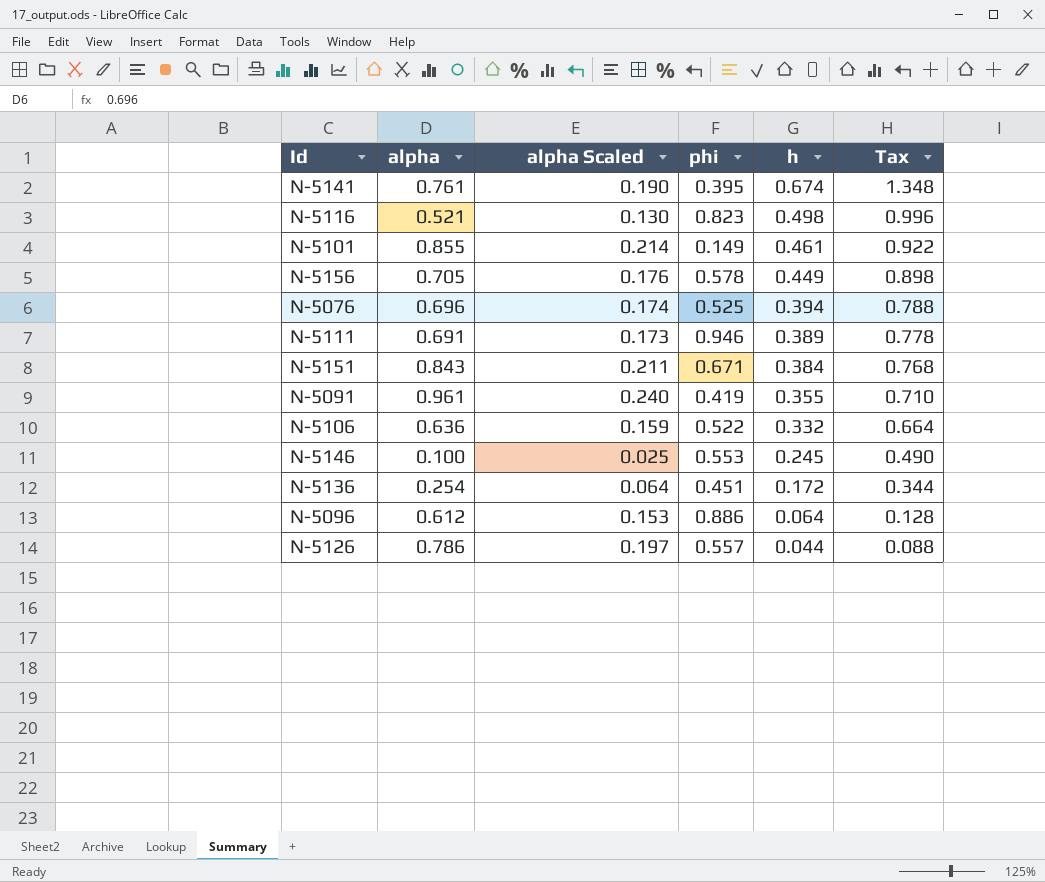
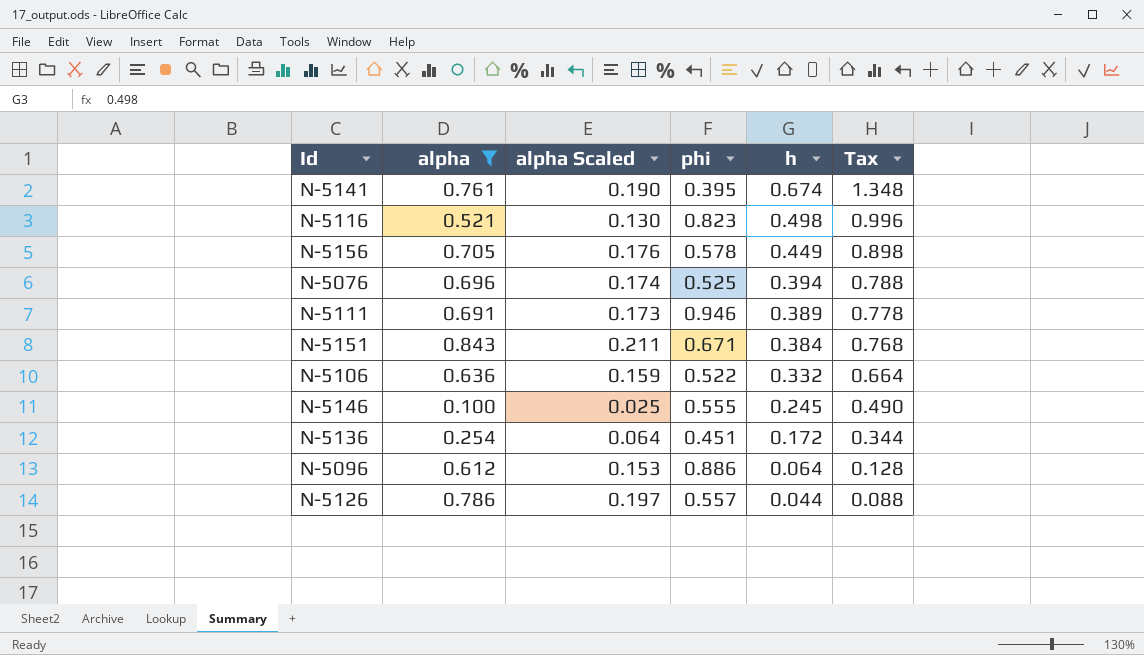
filter: none -> alpha <= 0.843
N-5146 | phi: 0.553 -> 0.555

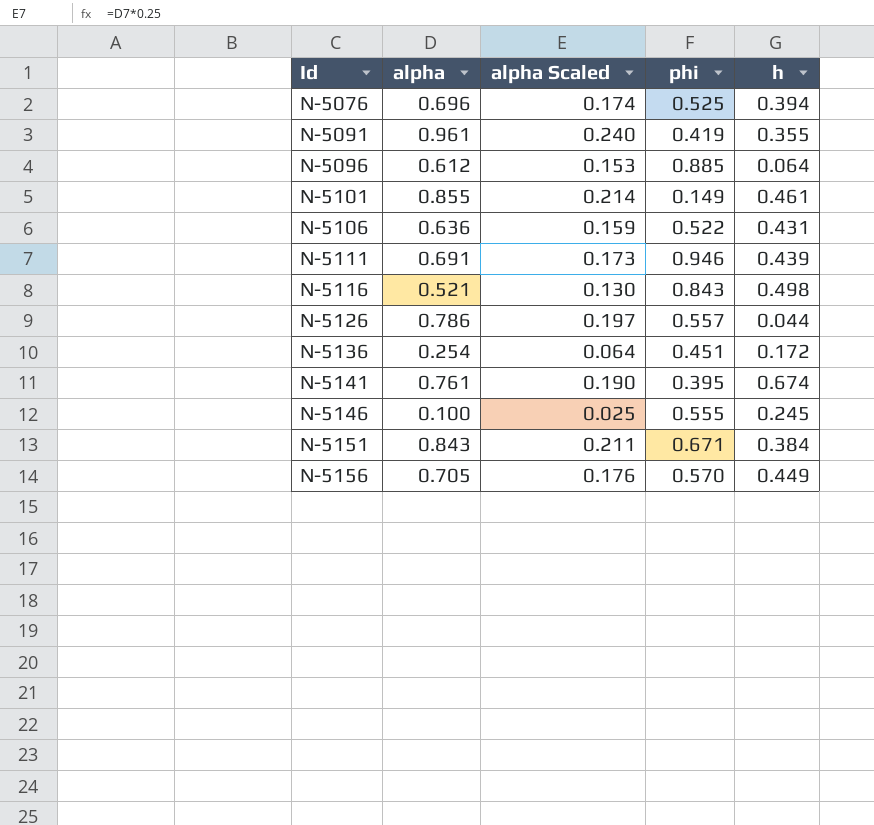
filter: alpha <= 0.843 -> none
row order: h descending -> Id ascending
column Tax | formula: [h] * 2 -> none
N-5096 | phi: 0.886 -> 0.885
N-5106 | h: 0.332 -> 0.431
N-5111 | h: 0.389 -> 0.439
N-5116 | phi: 0.823 -> 0.843
N-5156 | phi: 0.578 -> 0.570

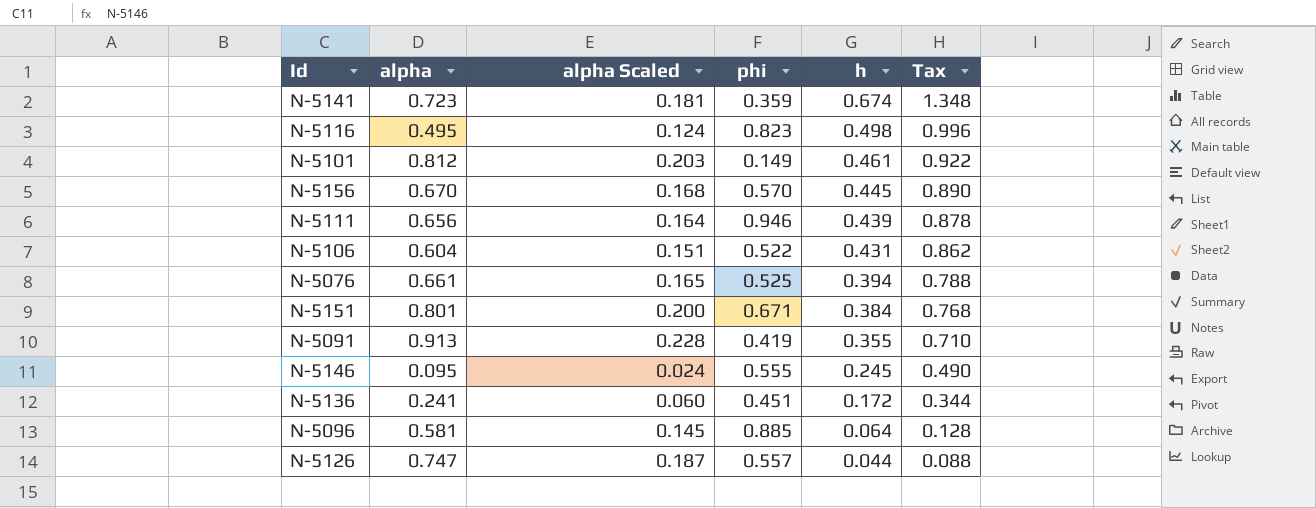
row order: Id ascending -> h descending
column Tax | formula: none -> [h] * 2
N-5141 | alpha: 0.761 -> 0.723
N-5141 | alpha Scaled: 0.190 -> 0.181
N-5141 | phi: 0.395 -> 0.359
N-5116 | alpha: 0.521 -> 0.495
N-5116 | alpha Scaled: 0.130 -> 0.124
N-5116 | phi: 0.843 -> 0.823
N-5101 | alpha: 0.855 -> 0.812
N-5101 | alpha Scaled: 0.214 -> 0.203
N-5156 | alpha: 0.705 -> 0.670
N-5156 | alpha Scaled: 0.176 -> 0.168
N-5156 | h: 0.449 -> 0.445
N-5111 | alpha: 0.691 -> 0.656
N-5111 | alpha Scaled: 0.173 -> 0.164
N-5106 | alpha: 0.636 -> 0.604
N-5106 | alpha Scaled: 0.159 -> 0.151
N-5076 | alpha: 0.696 -> 0.661
N-5076 | alpha Scaled: 0.174 -> 0.165
N-5151 | alpha: 0.843 -> 0.801
N-5151 | alpha Scaled: 0.211 -> 0.200
N-5091 | alpha: 0.961 -> 0.913
N-5091 | alpha Scaled: 0.240 -> 0.228
N-5146 | alpha: 0.100 -> 0.095
N-5146 | alpha Scaled: 0.025 -> 0.024
N-5136 | alpha: 0.254 -> 0.241
N-5136 | alpha Scaled: 0.064 -> 0.060
N-5096 | alpha: 0.612 -> 0.581
N-5096 | alpha Scaled: 0.153 -> 0.145
N-5126 | alpha: 0.786 -> 0.747
N-5126 | alpha Scaled: 0.197 -> 0.187

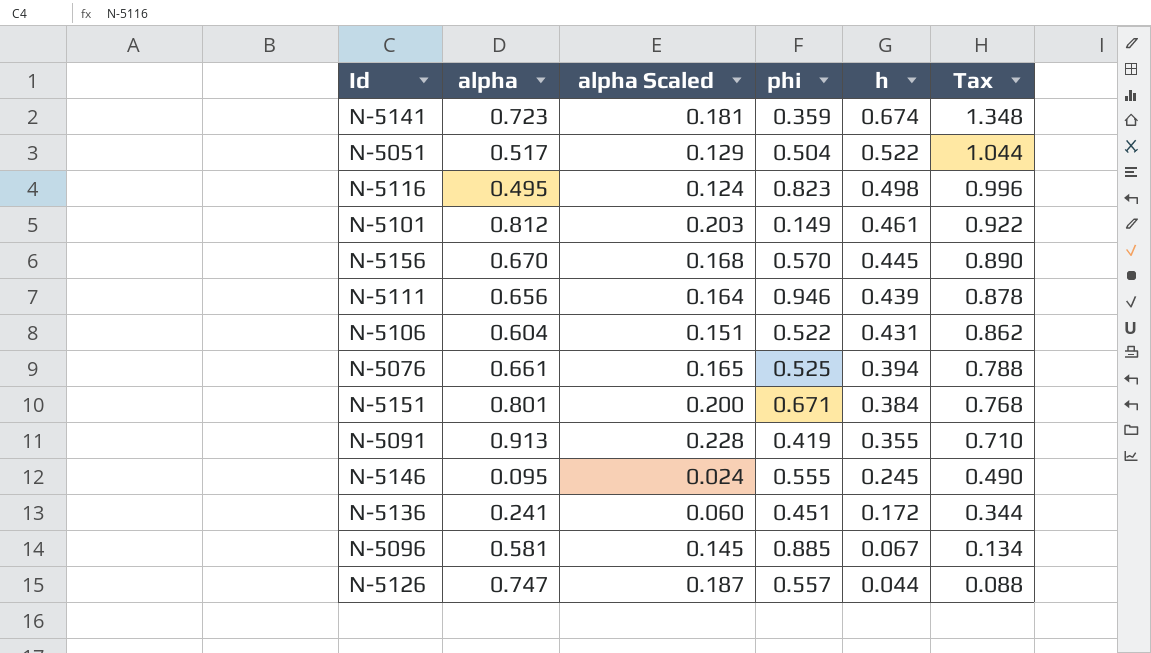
row N-5051: none -> 0.517 | 0.129 | 0.504 | 0.522 | 1.044
N-5096 | h: 0.064 -> 0.067
N-5096 | Tax: 0.128 -> 0.134

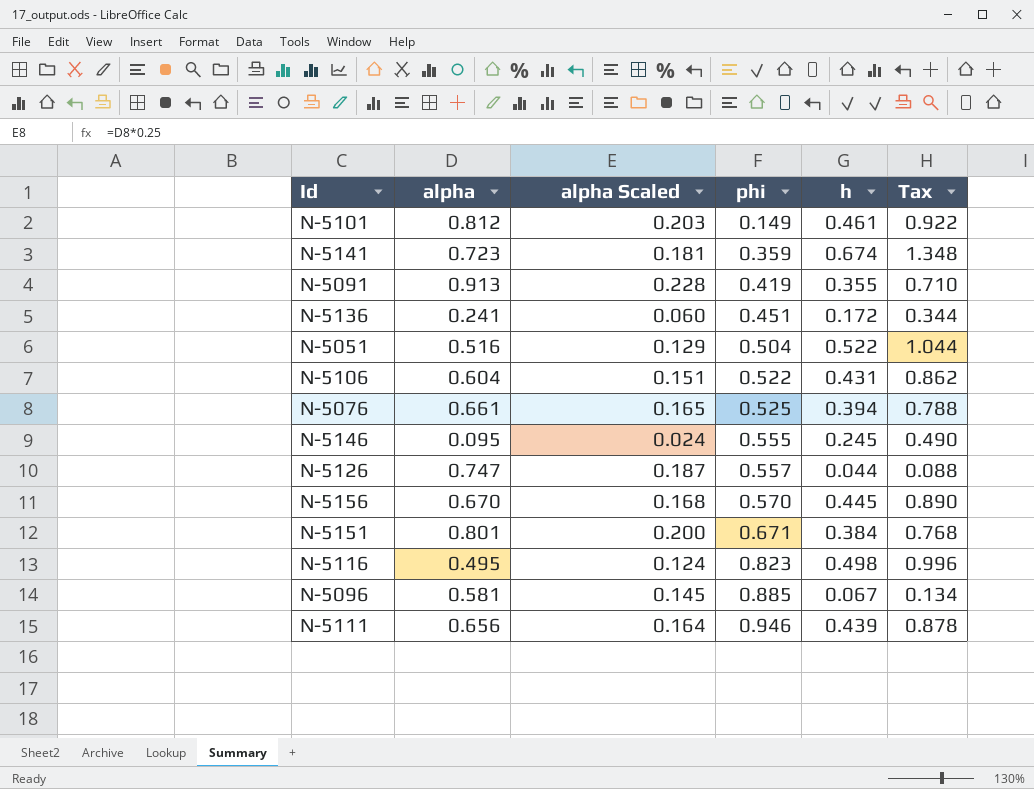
row order: h descending -> phi ascending
N-5051 | alpha: 0.517 -> 0.516

